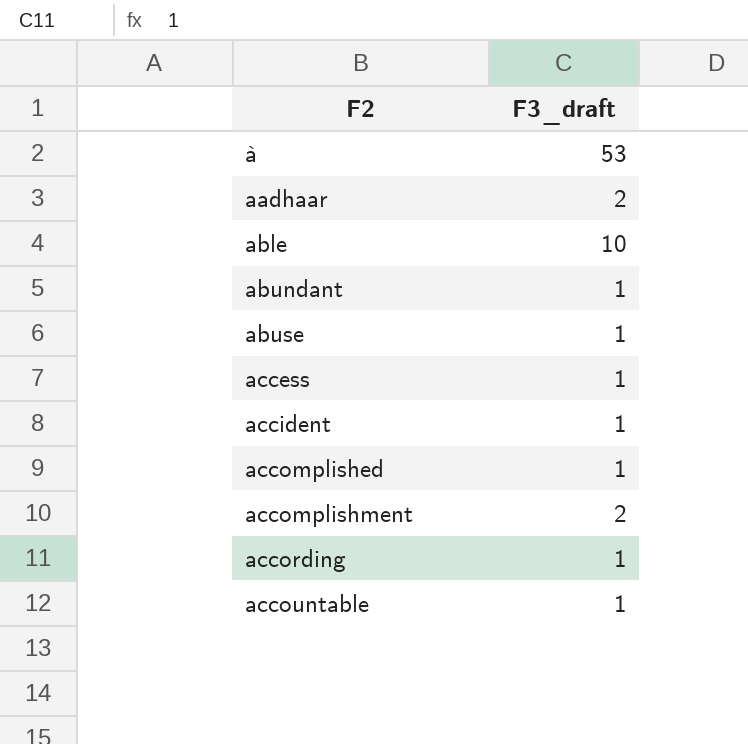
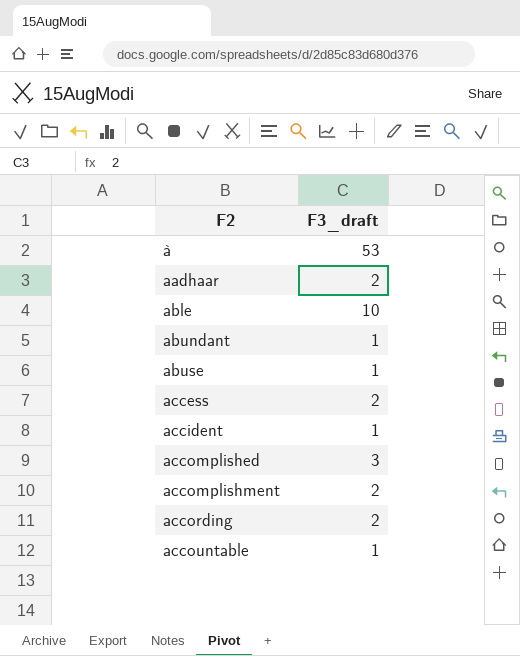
access | F3_draft: 1 -> 2
accomplished | F3_draft: 1 -> 3
according | F3_draft: 1 -> 2

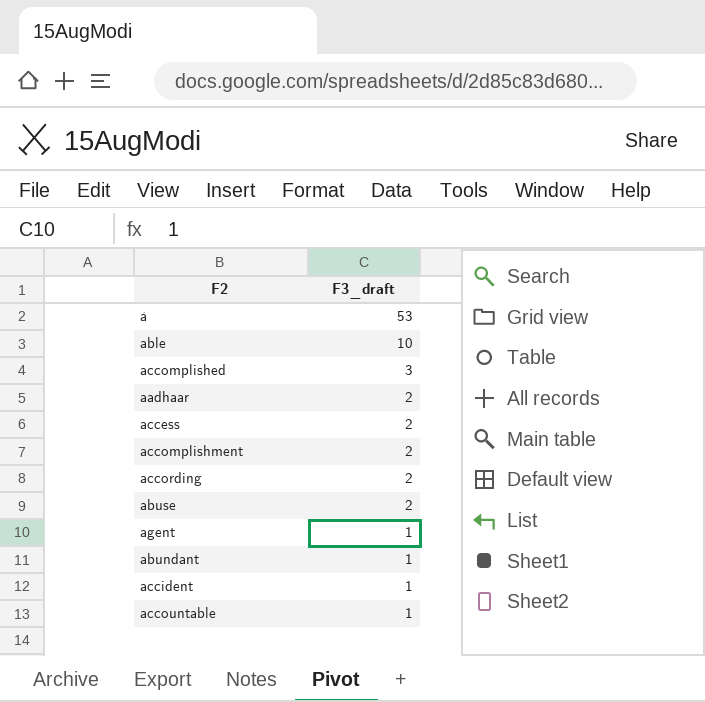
row order: F2 ascending -> F3_draft descending
abuse | F3_draft: 1 -> 2
row agent: none -> 1

